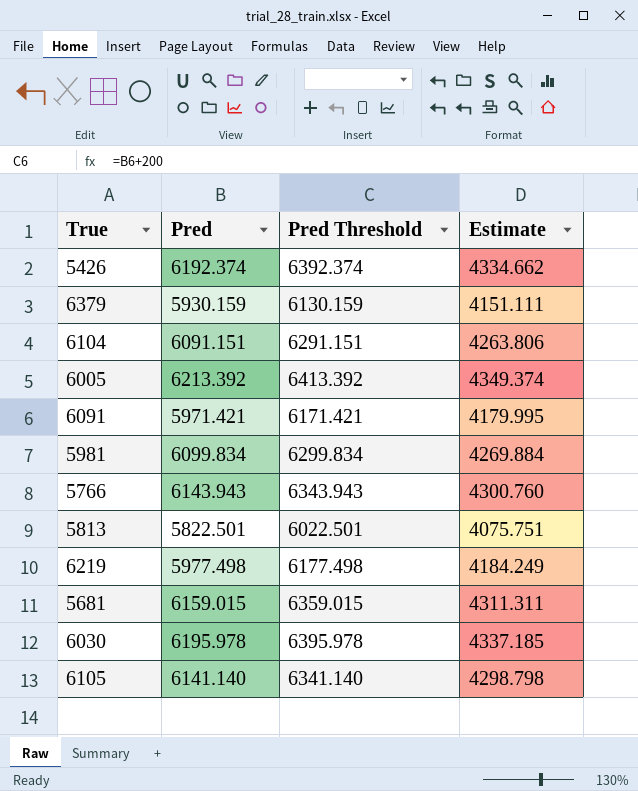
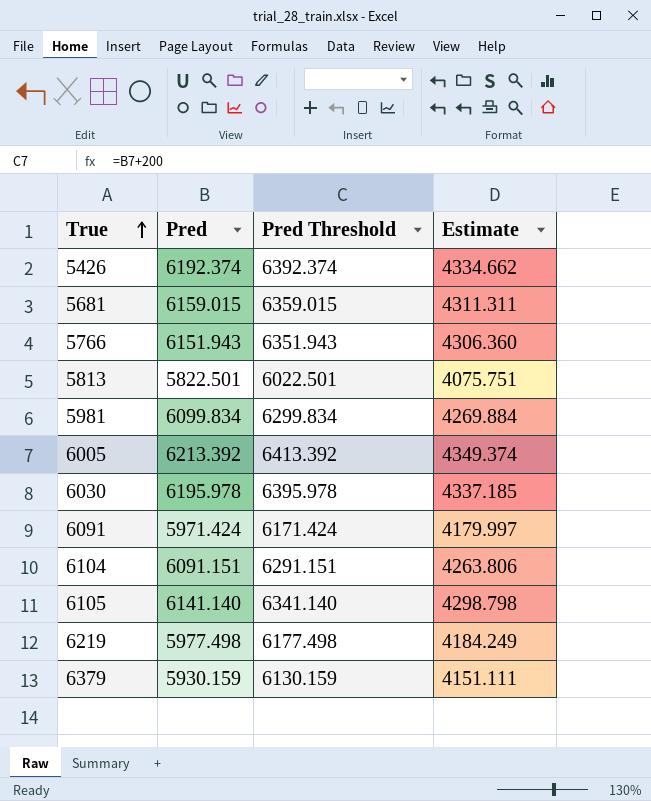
row order: none -> True ascending
5766 | Pred: 6143.943 -> 6151.943
5766 | Pred Threshold: 6343.943 -> 6351.943
5766 | Estimate: 4300.760 -> 4306.360
6091 | Pred: 5971.421 -> 5971.424
6091 | Pred Threshold: 6171.421 -> 6171.424
6091 | Estimate: 4179.995 -> 4179.997

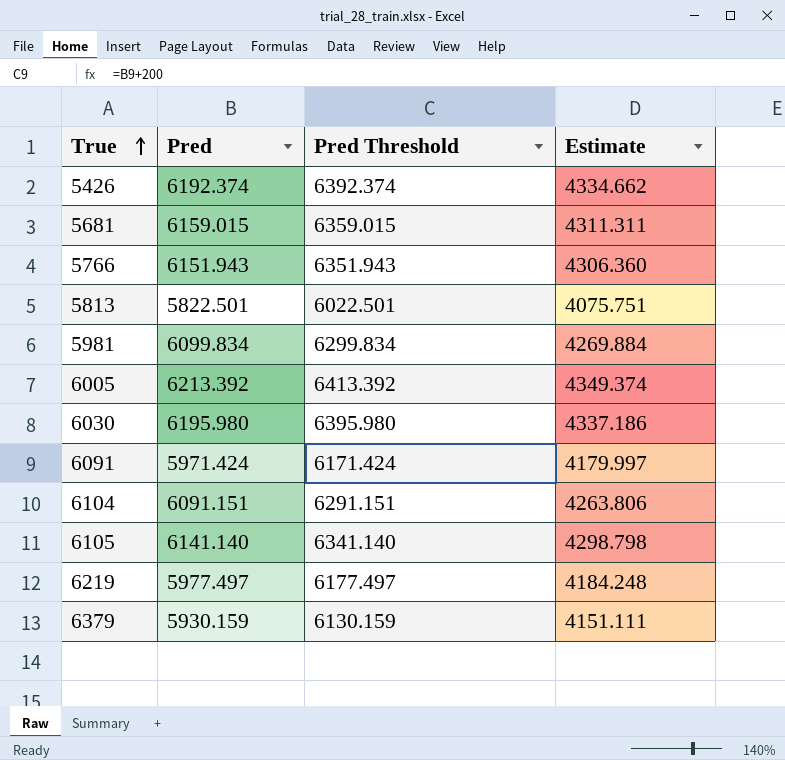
6030 | Pred: 6195.978 -> 6195.980
6030 | Pred Threshold: 6395.978 -> 6395.980
6030 | Estimate: 4337.185 -> 4337.186
6219 | Pred: 5977.498 -> 5977.497
6219 | Pred Threshold: 6177.498 -> 6177.497
6219 | Estimate: 4184.249 -> 4184.248

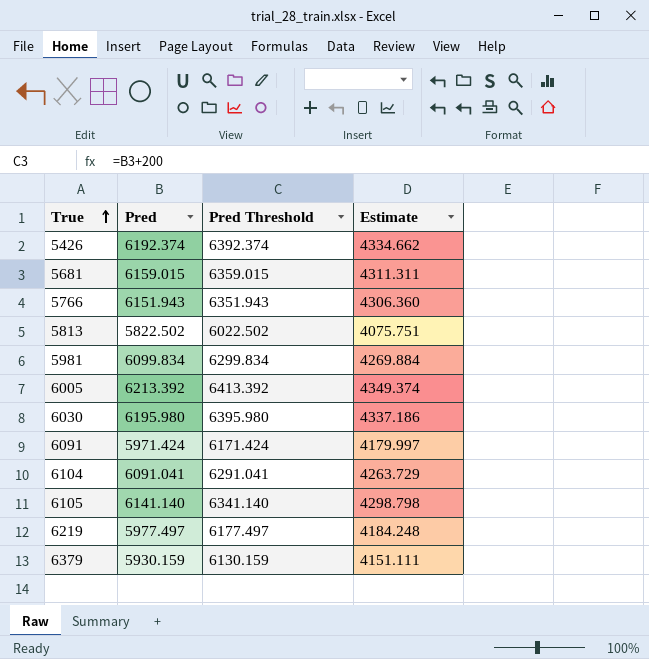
5813 | Pred: 5822.501 -> 5822.502
5813 | Pred Threshold: 6022.501 -> 6022.502
6104 | Pred: 6091.151 -> 6091.041
6104 | Pred Threshold: 6291.151 -> 6291.041
6104 | Estimate: 4263.806 -> 4263.729

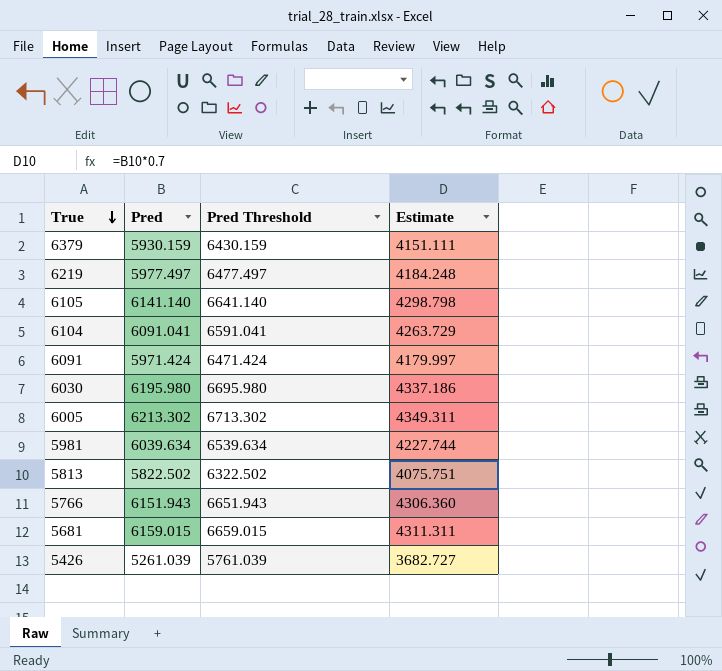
row order: True ascending -> True descending
column Pred Threshold | formula: [Pred] + 200 -> [Pred] + 500
6005 | Pred: 6213.392 -> 6213.302
6005 | Estimate: 4349.374 -> 4349.311
5981 | Pred: 6099.834 -> 6039.634
5981 | Estimate: 4269.884 -> 4227.744
5426 | Pred: 6192.374 -> 5261.039
5426 | Estimate: 4334.662 -> 3682.727

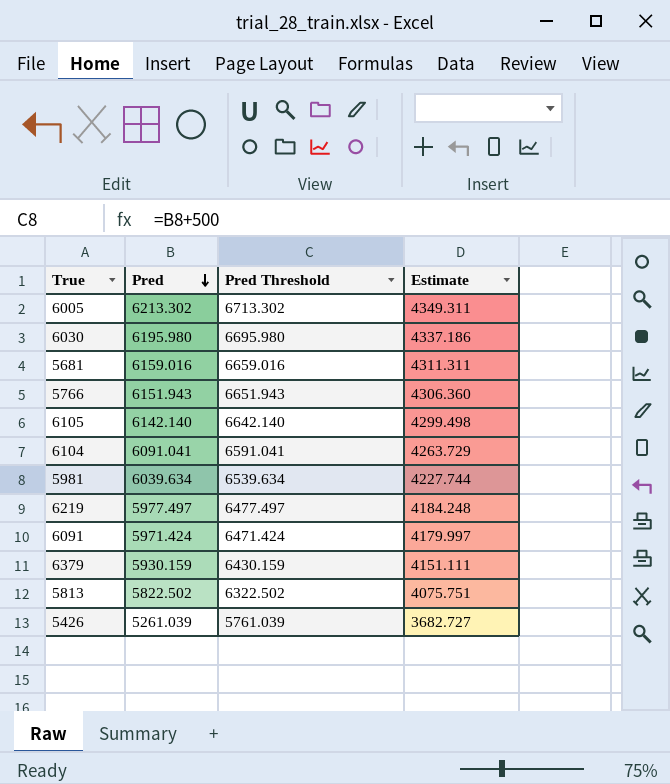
row order: True descending -> Pred descending
5681 | Pred: 6159.015 -> 6159.016
5681 | Pred Threshold: 6659.015 -> 6659.016
6105 | Pred: 6141.140 -> 6142.140
6105 | Pred Threshold: 6641.140 -> 6642.140
6105 | Estimate: 4298.798 -> 4299.498

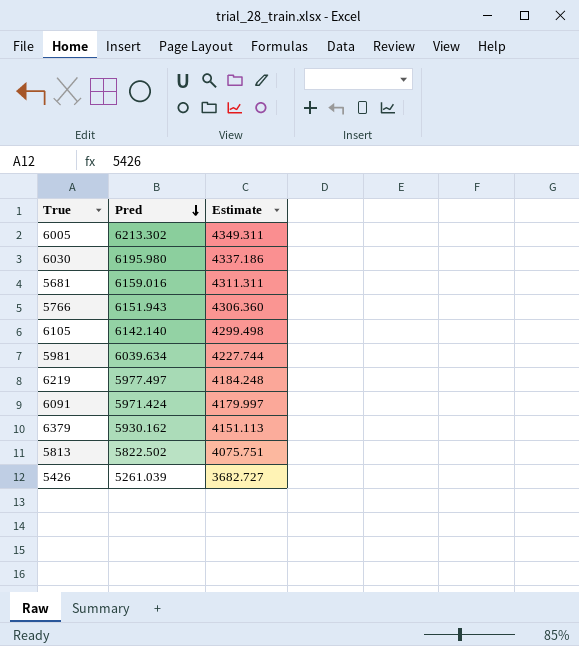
column Pred Threshold | formula: [Pred] + 500 -> none
row 6104: 6091.041 | 6591.041 | 4263.729 -> none
6379 | Pred: 5930.159 -> 5930.162
6379 | Estimate: 4151.111 -> 4151.113

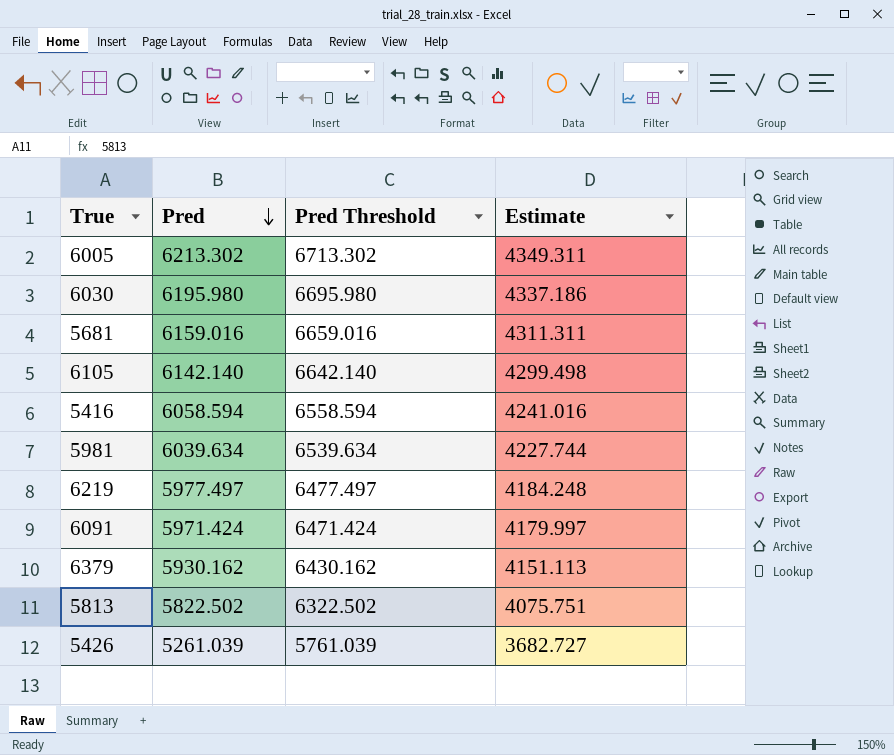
column Pred Threshold | formula: none -> [Pred] + 500
row 5766: 6151.943 | 4306.360 -> none
row 5416: none -> 6058.594 | 6558.594 | 4241.016

